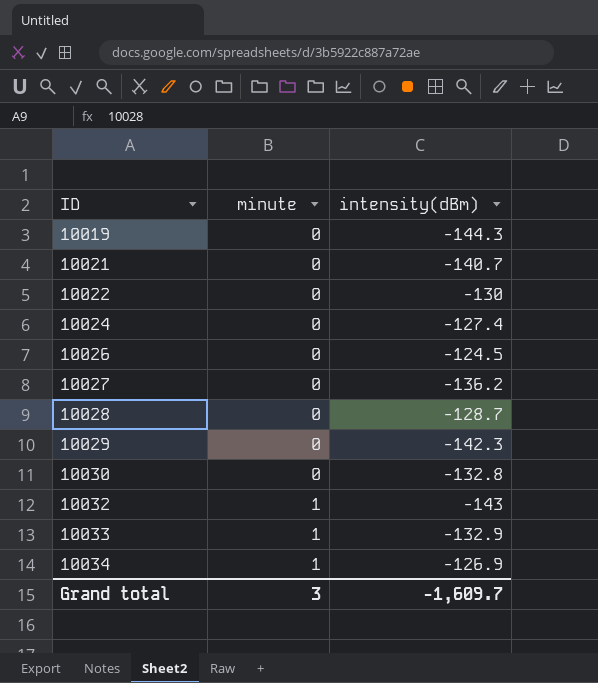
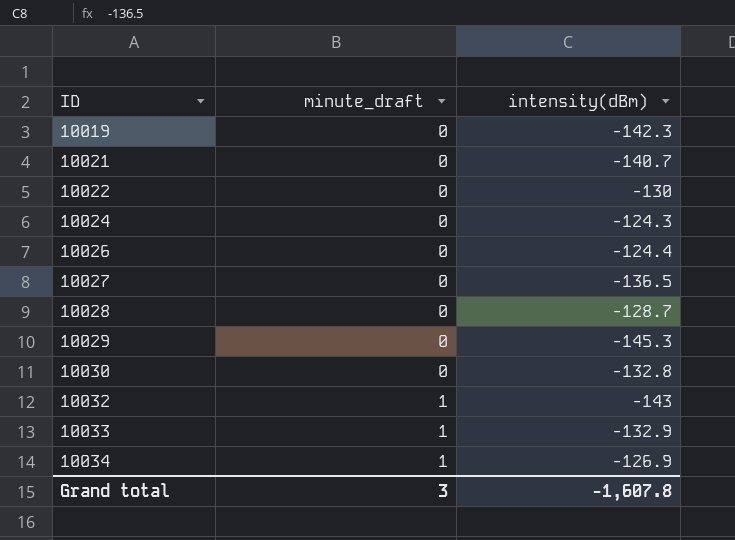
column name: minute -> minute_draft
10019 | intensity(dBm): -144.3 -> -142.3
10024 | intensity(dBm): -127.4 -> -124.3
10026 | intensity(dBm): -124.5 -> -124.4
10027 | intensity(dBm): -136.2 -> -136.5
10029 | intensity(dBm): -142.3 -> -145.3
Grand total | intensity(dBm): -1,609.7 -> -1,607.8

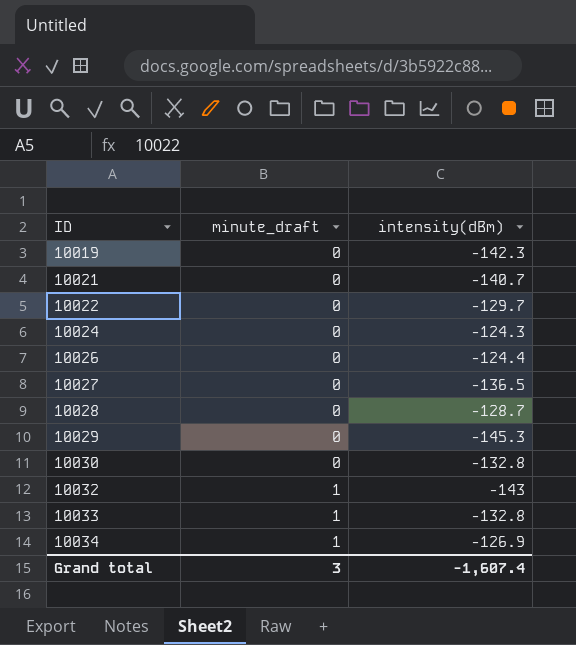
10022 | intensity(dBm): -130 -> -129.7
10033 | intensity(dBm): -132.9 -> -132.8
Grand total | intensity(dBm): -1,607.8 -> -1,607.4

